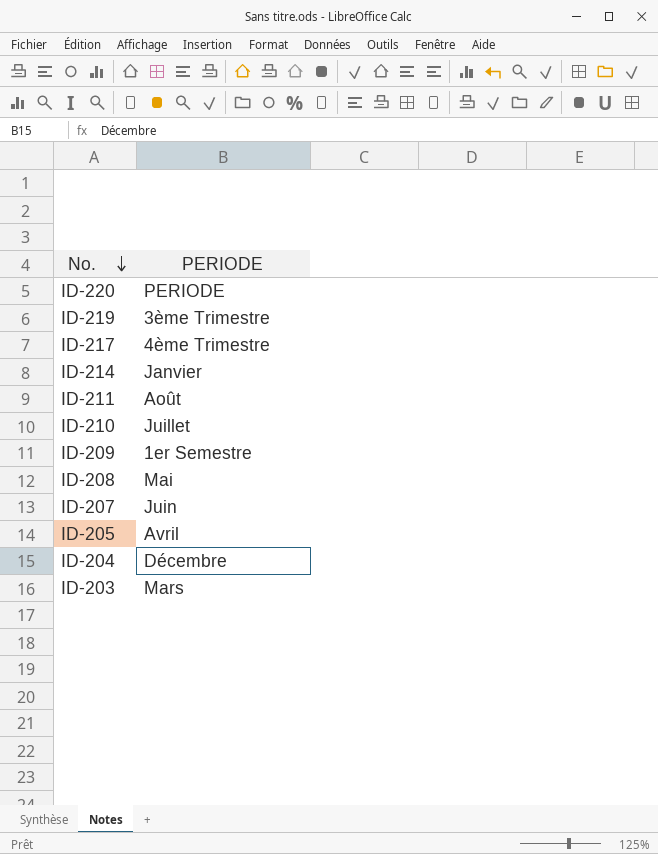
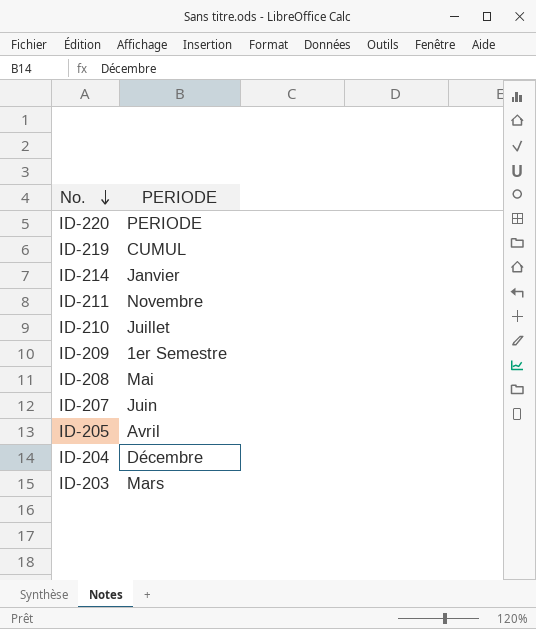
row ID-217: 4ème Trimestre -> none
ID-219 | PERIODE: 3ème Trimestre -> CUMUL
ID-211 | PERIODE: Août -> Novembre

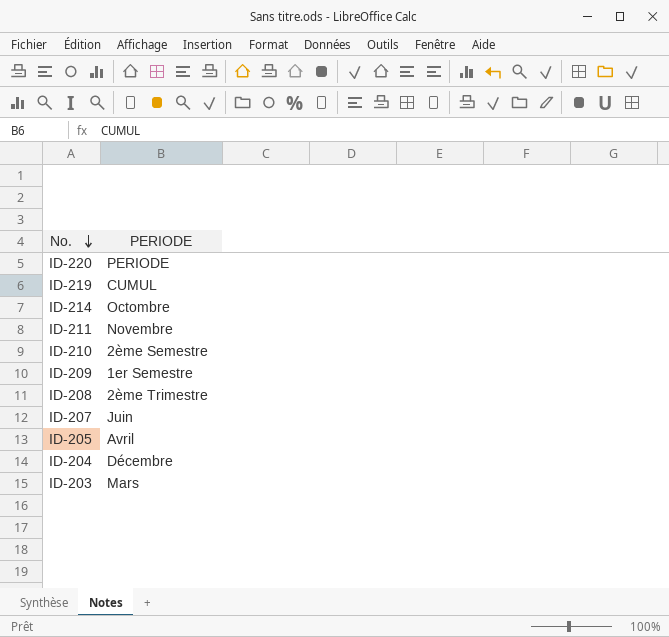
ID-214 | PERIODE: Janvier -> Octombre
ID-210 | PERIODE: Juillet -> 2ème Semestre
ID-208 | PERIODE: Mai -> 2ème Trimestre

